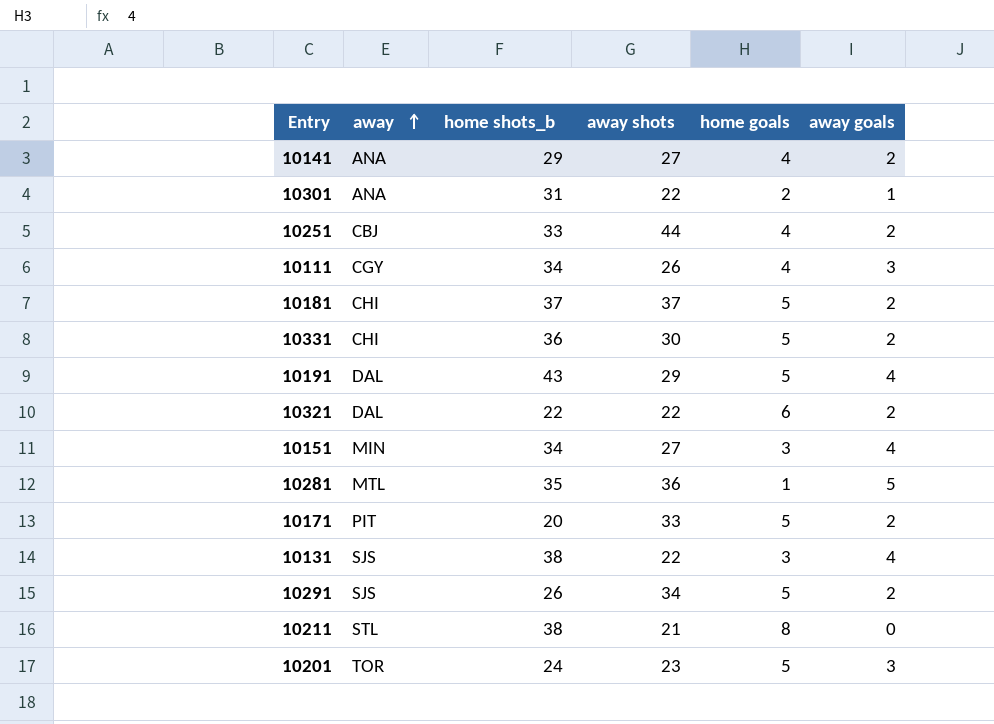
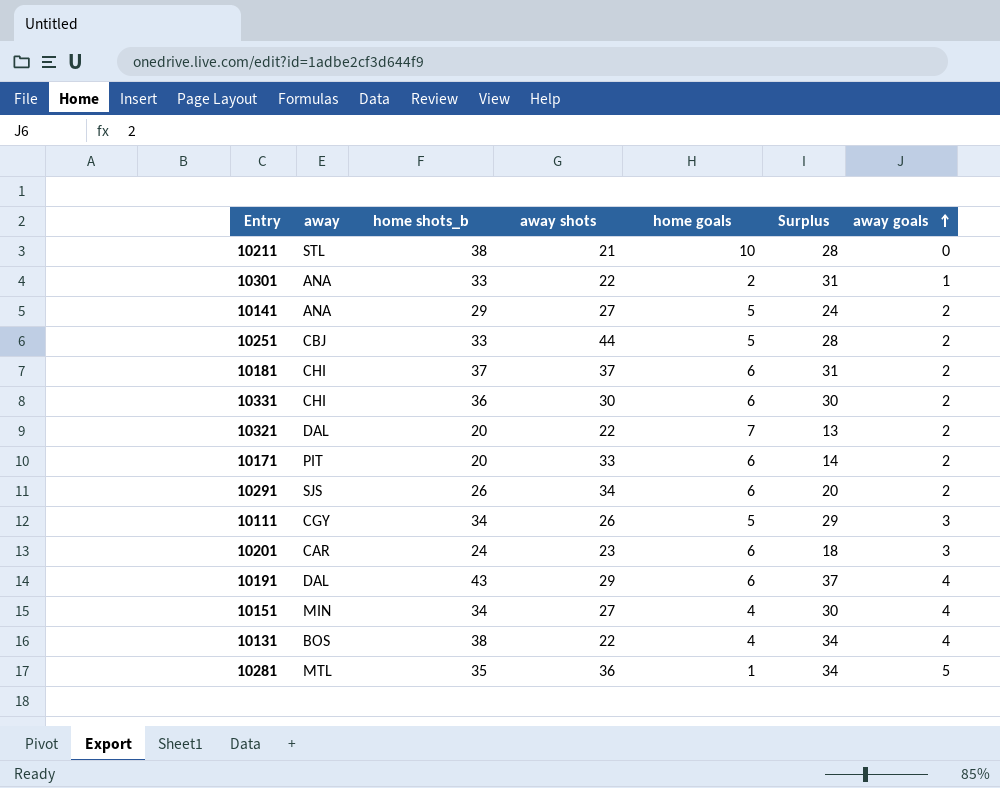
row order: away ascending -> away goals ascending
column Surplus | formula: none -> [home shots_b] - [home goals]
10211 | home goals: 8 -> 10
10301 | home shots_b: 31 -> 33
10141 | home goals: 4 -> 5
10251 | home goals: 4 -> 5
10181 | home goals: 5 -> 6
10331 | home goals: 5 -> 6
10321 | home shots_b: 22 -> 20
10321 | home goals: 6 -> 7
10171 | home goals: 5 -> 6
10291 | home goals: 5 -> 6
10111 | home goals: 4 -> 5
10201 | away: TOR -> CAR
10201 | home goals: 5 -> 6
10191 | home goals: 5 -> 6
10151 | home goals: 3 -> 4
10131 | away: SJS -> BOS
10131 | home goals: 3 -> 4

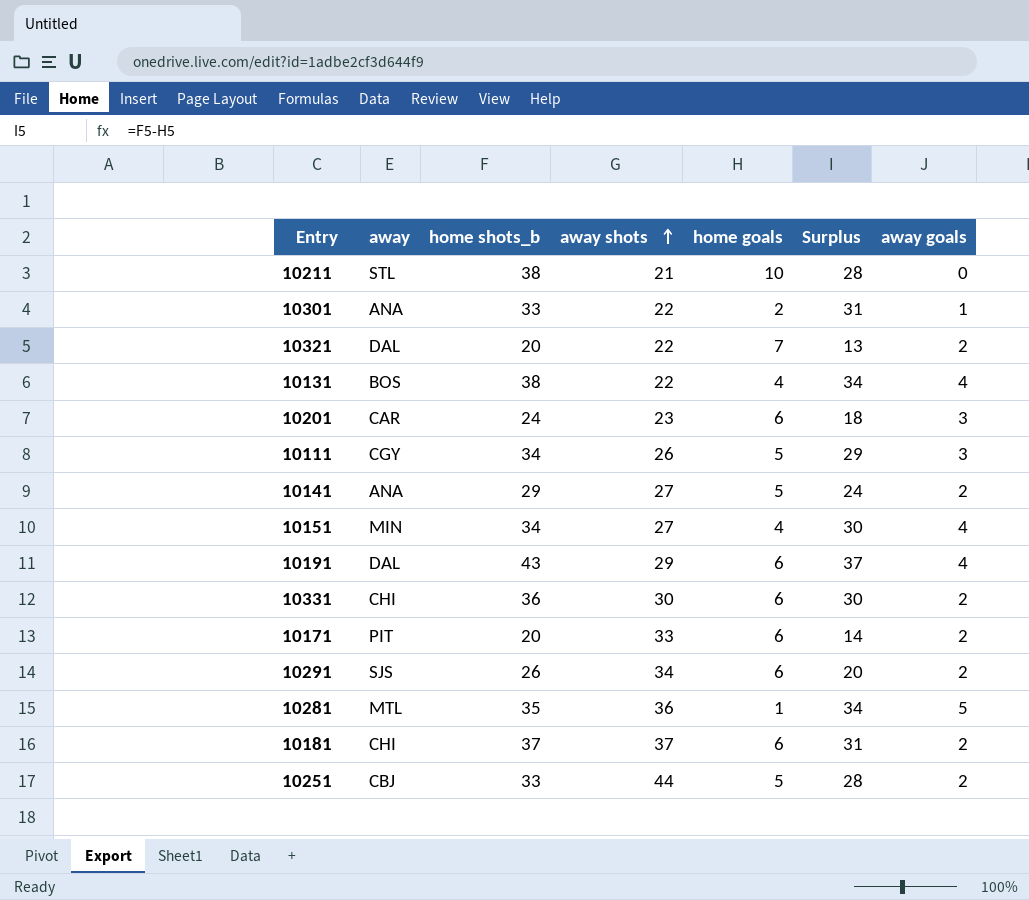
row order: away goals ascending -> away shots ascending

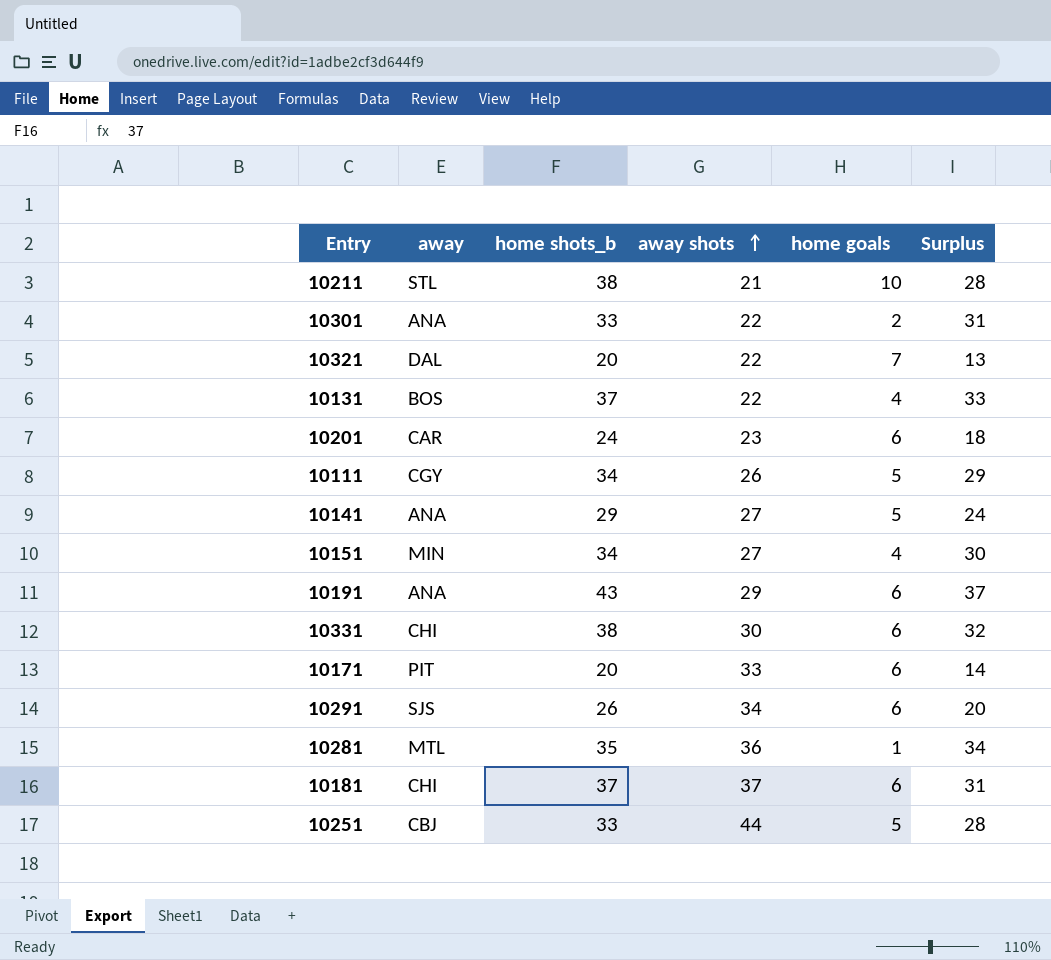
column away goals | position: 7 -> none
10131 | home shots_b: 38 -> 37
10131 | Surplus: 34 -> 33
10191 | away: DAL -> ANA
10331 | home shots_b: 36 -> 38
10331 | Surplus: 30 -> 32

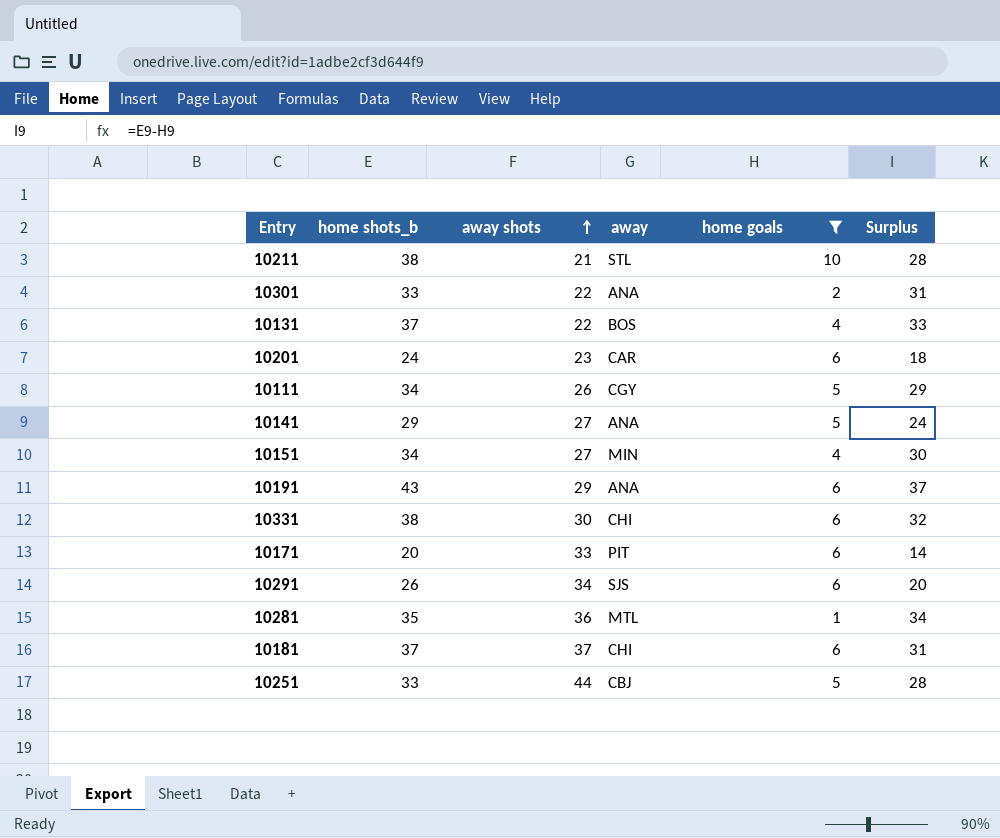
filter: none -> home goals != 7
column away | position: 2 -> 4

